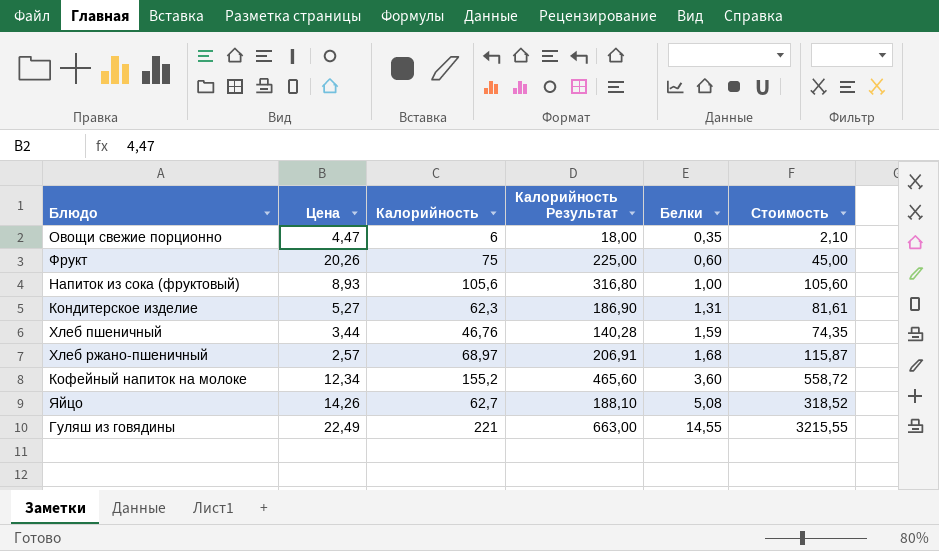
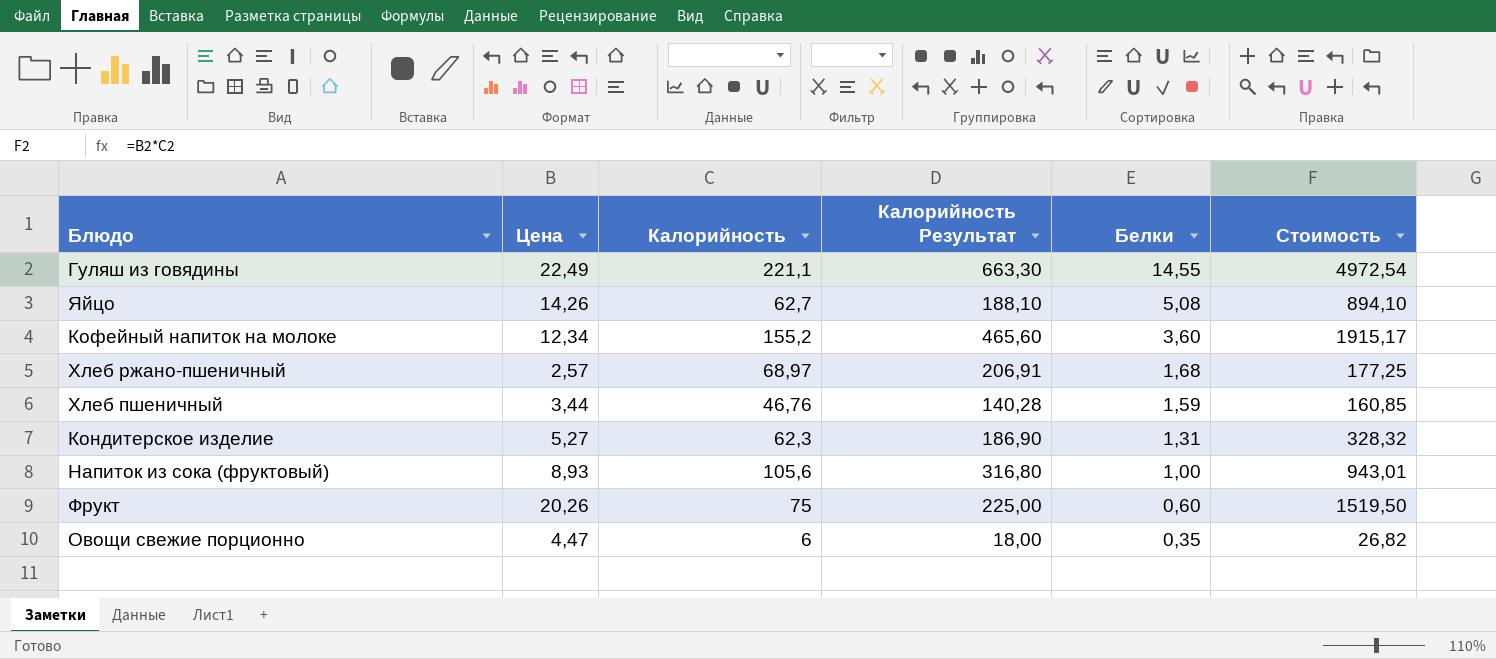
row order: Белки ascending -> Белки descending
column Стоимость | formula: [Калорийность] * [Белки] -> [Цена] * [Калорийность]
Гуляш из говядины | Калорийность: 221 -> 221,1
Гуляш из говядины | Калорийность Результат: 663,00 -> 663,30

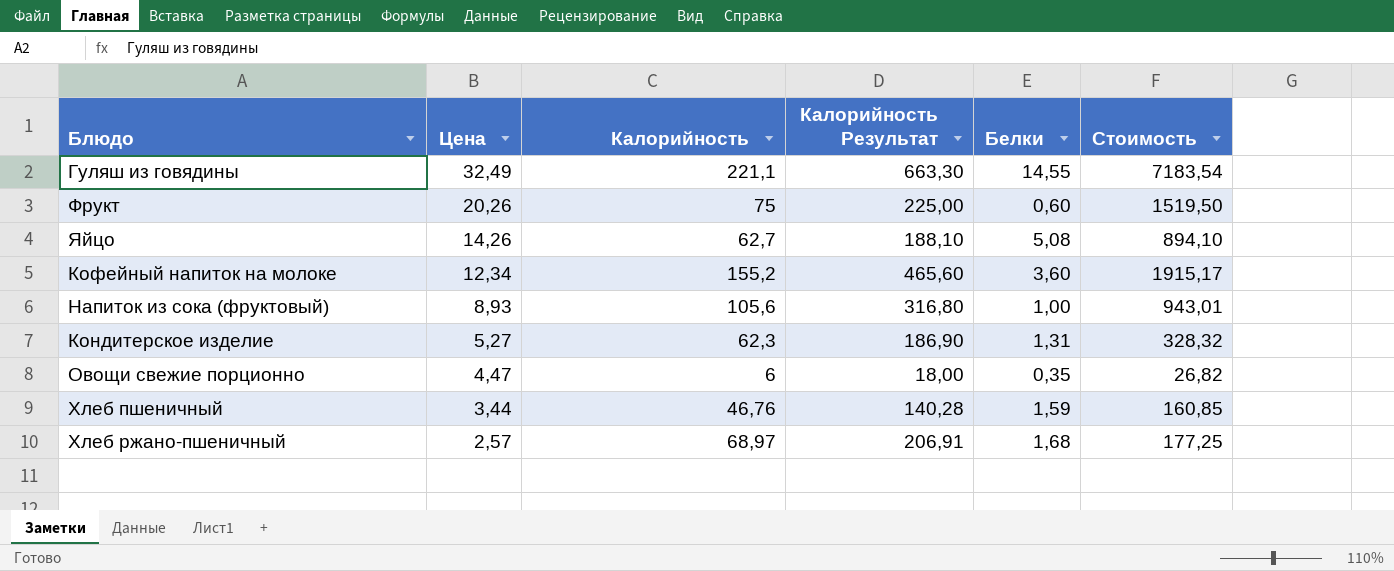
row order: Белки descending -> Цена descending
Гуляш из говядины | Цена: 22,49 -> 32,49
Гуляш из говядины | Стоимость: 4972,54 -> 7183,54

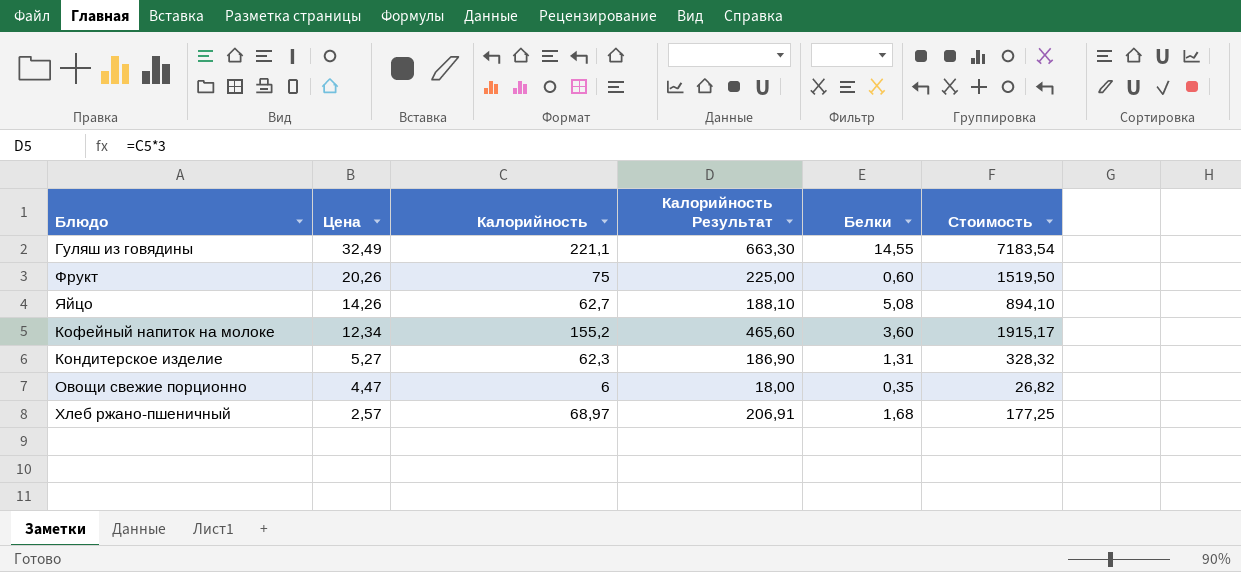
row Напиток из сока (фруктовый): 8,93 | 105,6 | 316,80 | 1,00 | 943,01 -> none
row Хлеб пшеничный: 3,44 | 46,76 | 140,28 | 1,59 | 160,85 -> none

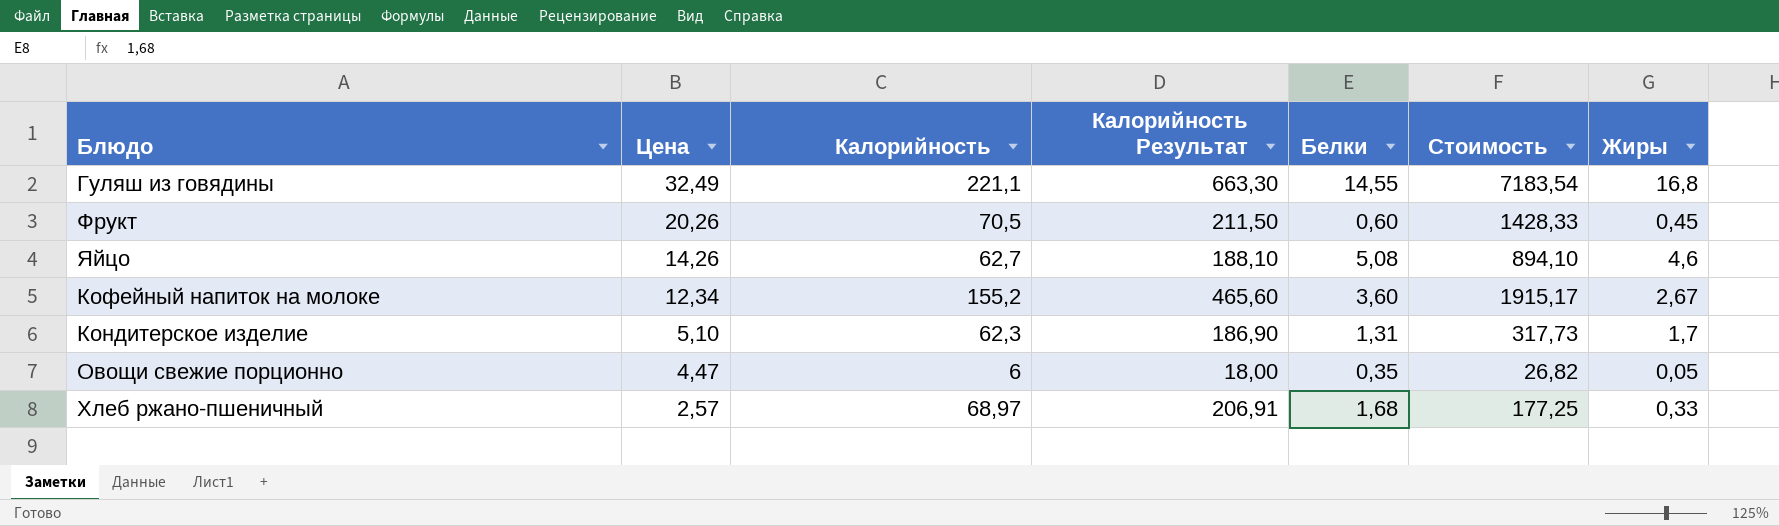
column Жиры | position: none -> 7
Фрукт | Калорийность: 75 -> 70,5
Фрукт | Калорийность Результат: 225,00 -> 211,50
Фрукт | Стоимость: 1519,50 -> 1428,33
Кондитерское изделие | Цена: 5,27 -> 5,10
Кондитерское изделие | Стоимость: 328,32 -> 317,73

